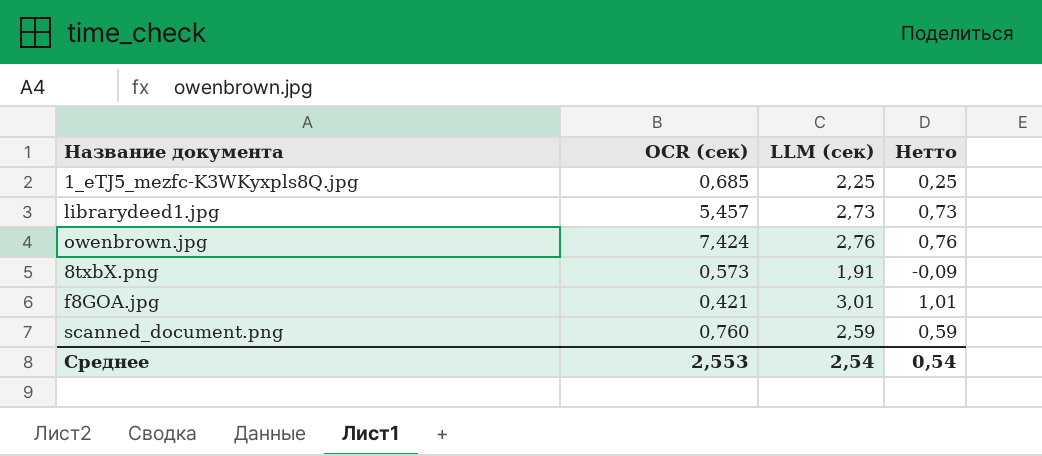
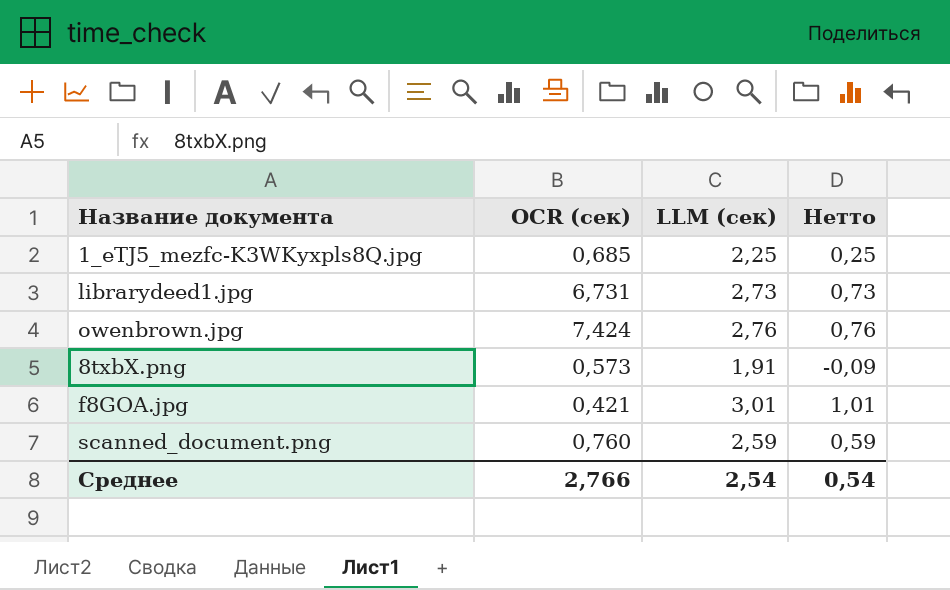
librarydeed1.jpg | OCR (сек): 5,457 -> 6,731
Среднее | OCR (сек): 2,553 -> 2,766

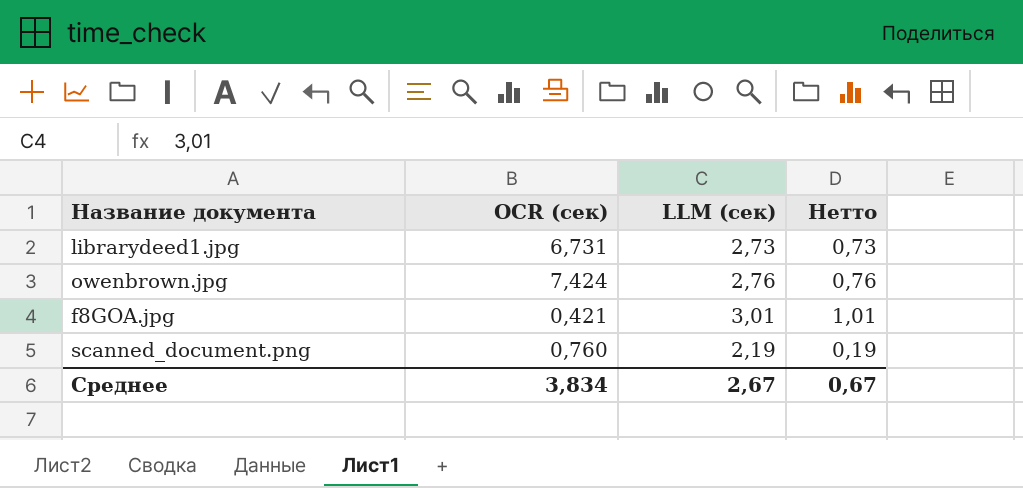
row 1_eTJ5_mezfc-K3WKyxpls8Q.jpg: 0,685 | 2,25 | 0,25 -> none
row 8txbX.png: 0,573 | 1,91 | -0,09 -> none
scanned_document.png | LLM (сек): 2,59 -> 2,19
scanned_document.png | Нетто: 0,59 -> 0,19
Среднее | OCR (сек): 2,766 -> 3,834
Среднее | LLM (сек): 2,54 -> 2,67
Среднее | Нетто: 0,54 -> 0,67

